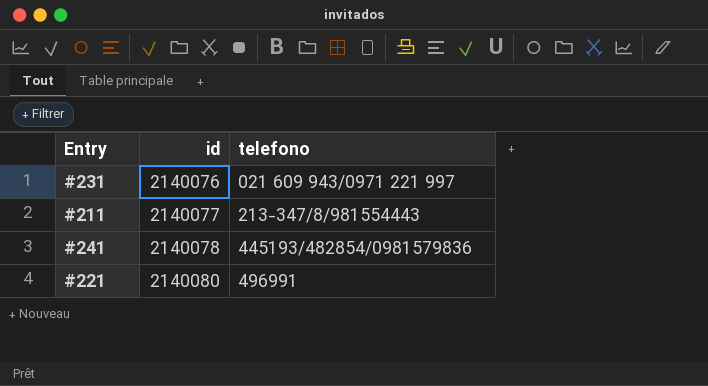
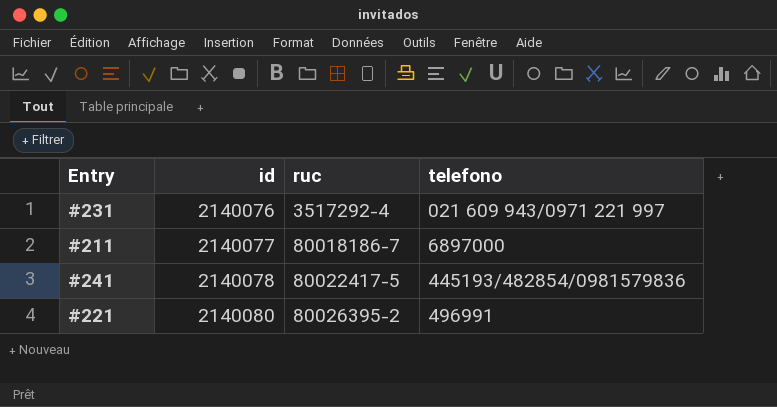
column ruc | position: none -> 3
#211 | telefono: 213-347/8/981554443 -> 6897000

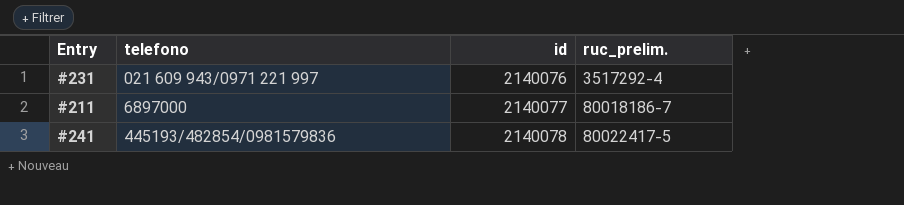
column telefono | position: 4 -> 2
column name: ruc -> ruc_prelim.
row #221: 2140080 | 80026395-2 | 496991 -> none

